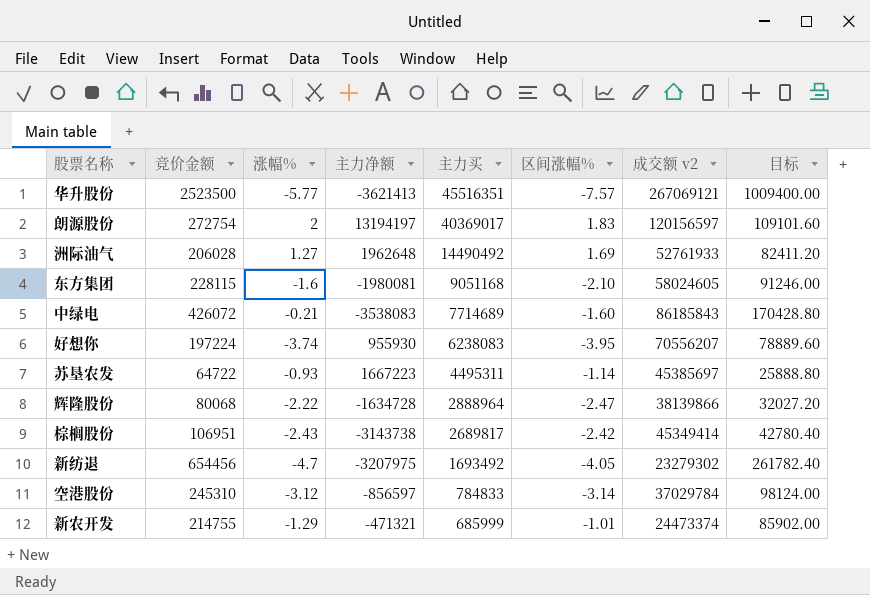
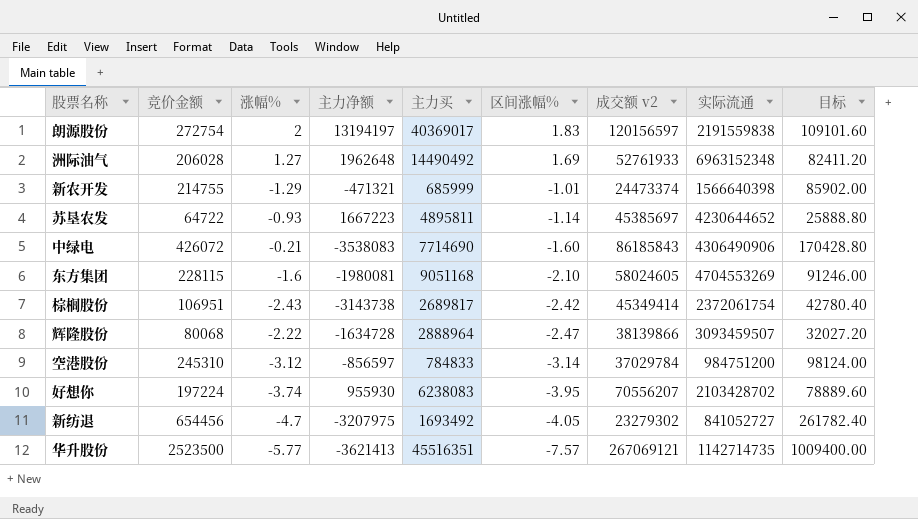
row order: 主力买 descending -> 区间涨幅% descending
column 实际流通 | position: none -> 8
苏垦农发 | 主力买: 4495311 -> 4895811
中绿电 | 主力买: 7714689 -> 7714690

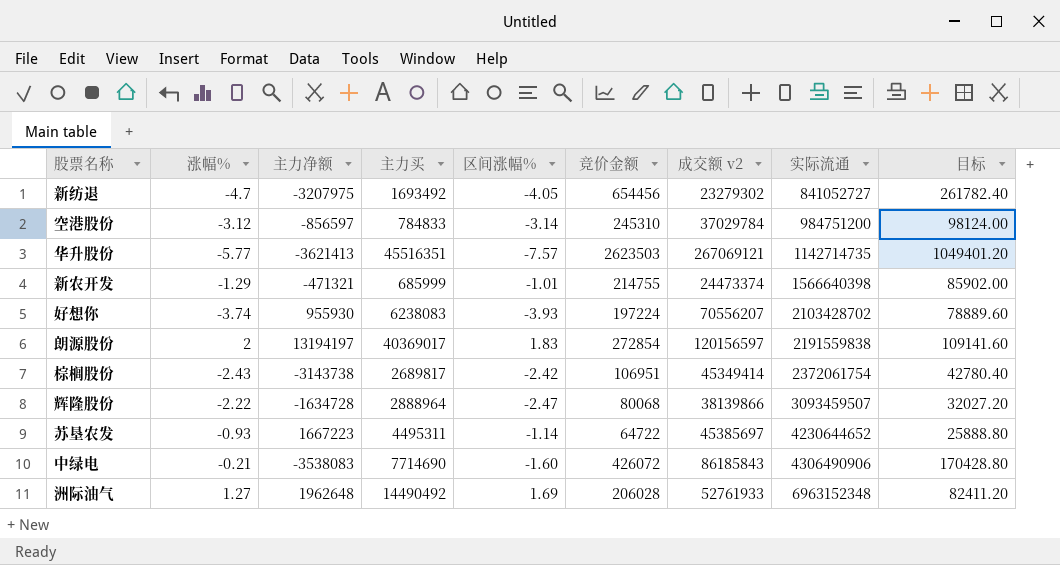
row order: 区间涨幅% descending -> 实际流通 ascending
column 竞价金额 | position: 2 -> 6
row 东方集团: 228115 | -1.6 | -1980081 | 9051168 | -2.10 | 58024605 | 4704553269 | 91246.00 -> none
华升股份 | 竞价金额: 2523500 -> 2623503
华升股份 | 目标: 1009400.00 -> 1049401.20
好想你 | 区间涨幅%: -3.95 -> -3.93
朗源股份 | 竞价金额: 272754 -> 272854
朗源股份 | 目标: 109101.60 -> 109141.60
苏垦农发 | 主力买: 4895811 -> 4495311

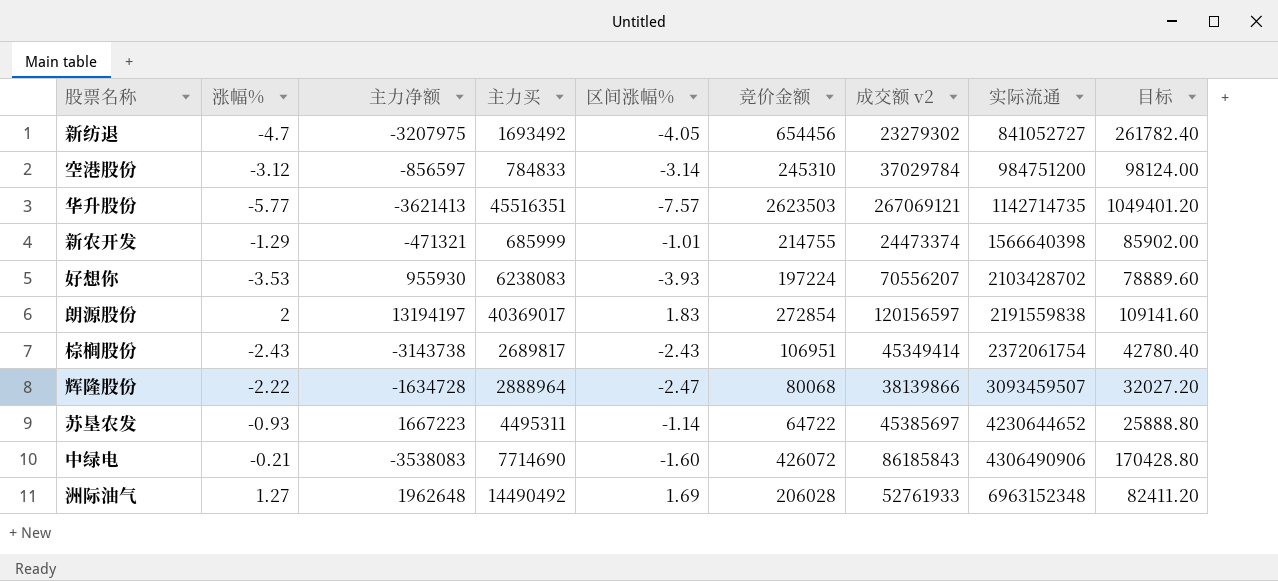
好想你 | 涨幅%: -3.74 -> -3.53
棕榈股份 | 区间涨幅%: -2.42 -> -2.43

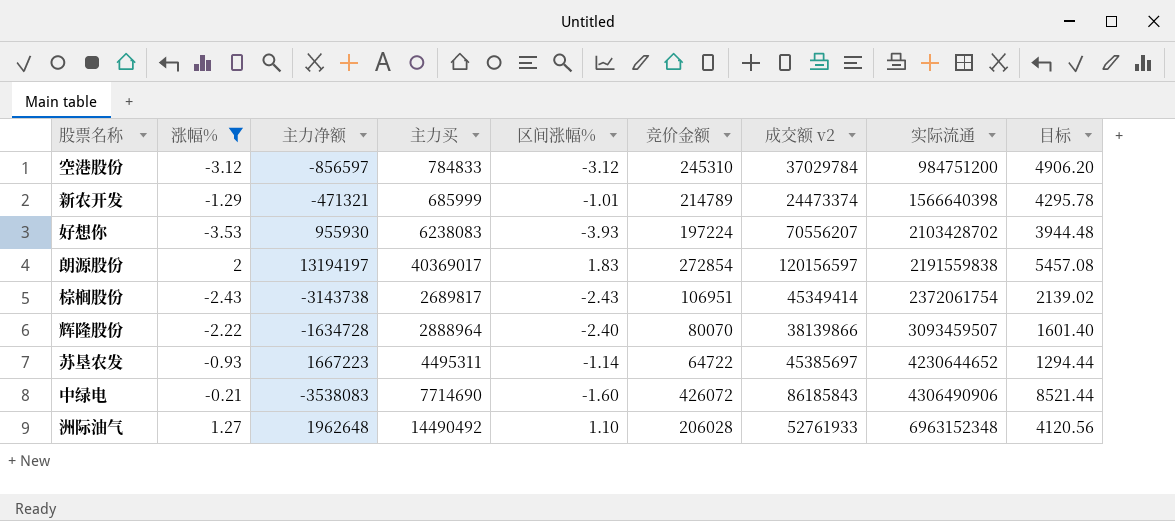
filter: none -> 涨幅% >= -3.53
column 目标 | formula: [竞价金额] * 0.4 -> [竞价金额] * 0.02
空港股份 | 区间涨幅%: -3.14 -> -3.12
新农开发 | 竞价金额: 214755 -> 214789
辉隆股份 | 区间涨幅%: -2.47 -> -2.40
辉隆股份 | 竞价金额: 80068 -> 80070
洲际油气 | 区间涨幅%: 1.69 -> 1.10

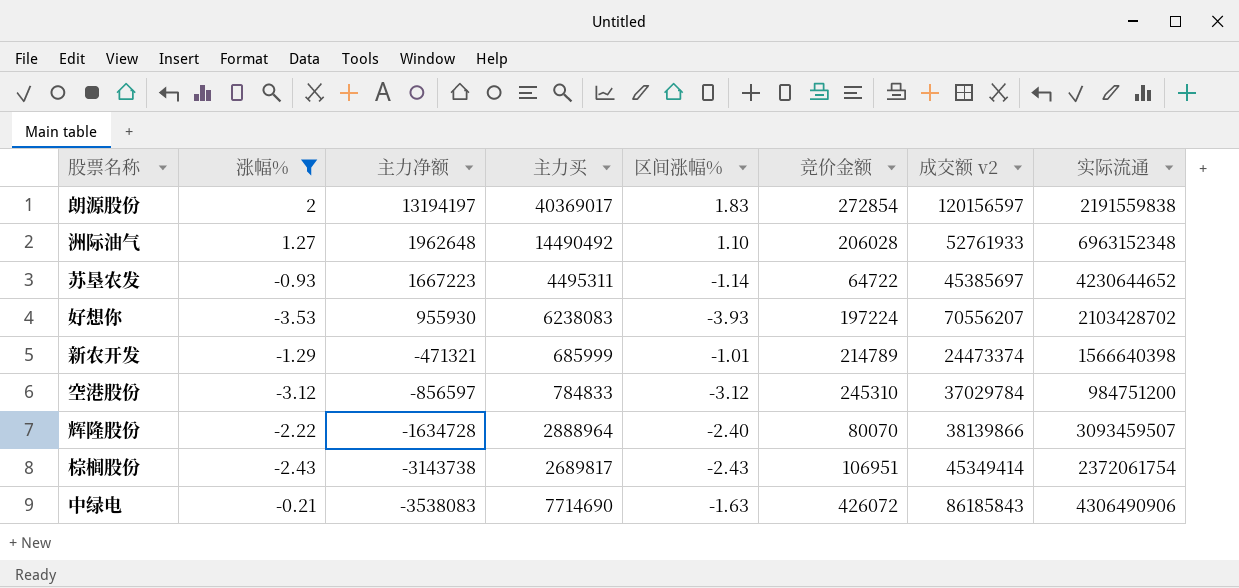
row order: 实际流通 ascending -> 主力净额 descending
column 目标 | formula: [竞价金额] * 0.02 -> none
中绿电 | 区间涨幅%: -1.60 -> -1.63

